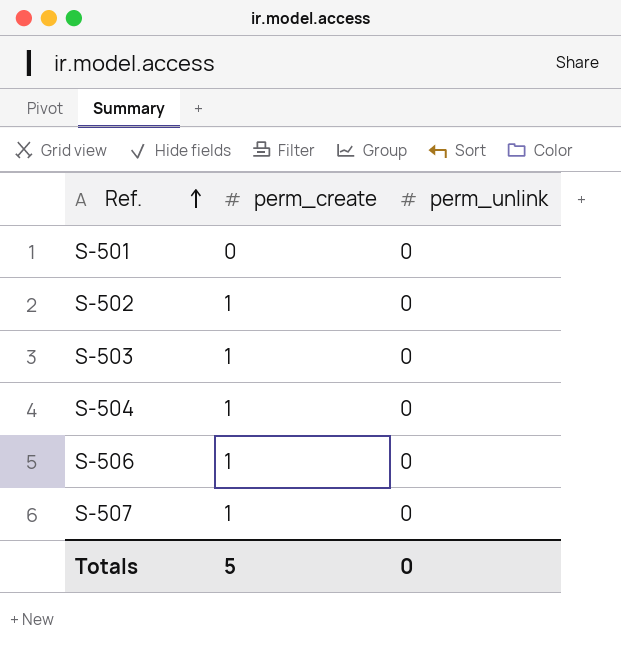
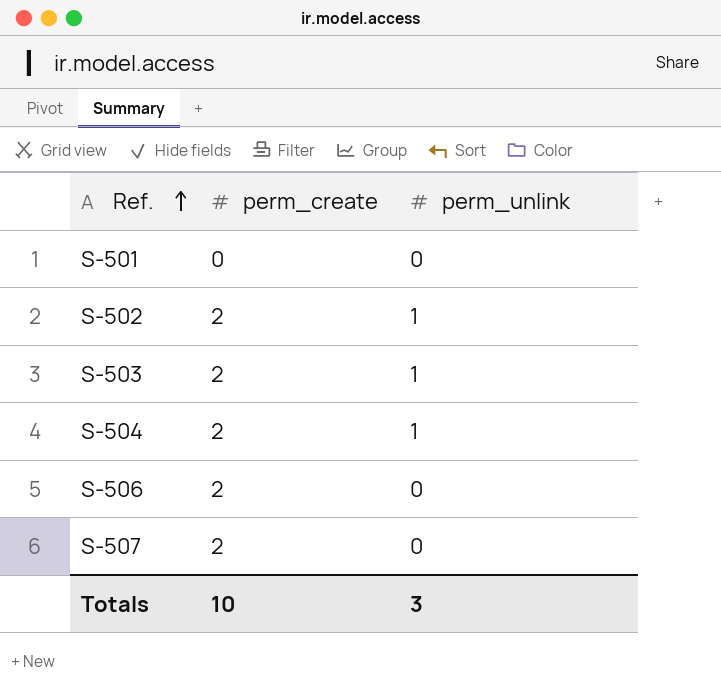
S-502 | perm_create: 1 -> 2
S-502 | perm_unlink: 0 -> 1
S-503 | perm_create: 1 -> 2
S-503 | perm_unlink: 0 -> 1
S-504 | perm_create: 1 -> 2
S-504 | perm_unlink: 0 -> 1
S-506 | perm_create: 1 -> 2
S-507 | perm_create: 1 -> 2
Totals | perm_create: 5 -> 10
Totals | perm_unlink: 0 -> 3

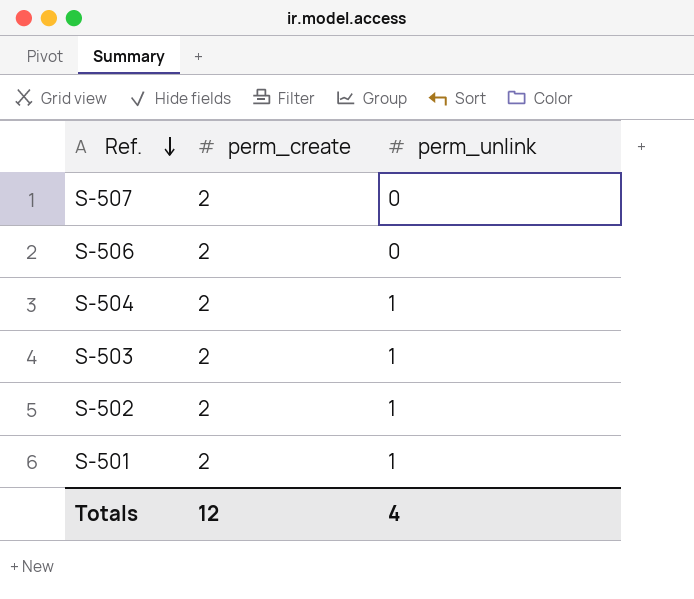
row order: Ref. ascending -> Ref. descending
S-501 | perm_create: 0 -> 2
S-501 | perm_unlink: 0 -> 1
Totals | perm_create: 10 -> 12
Totals | perm_unlink: 3 -> 4

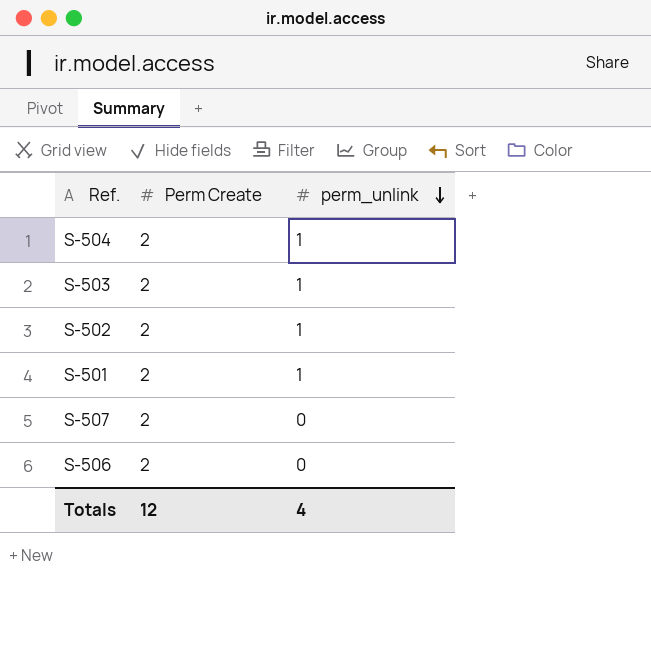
row order: Ref. descending -> perm_unlink descending
column name: perm_create -> Perm Create

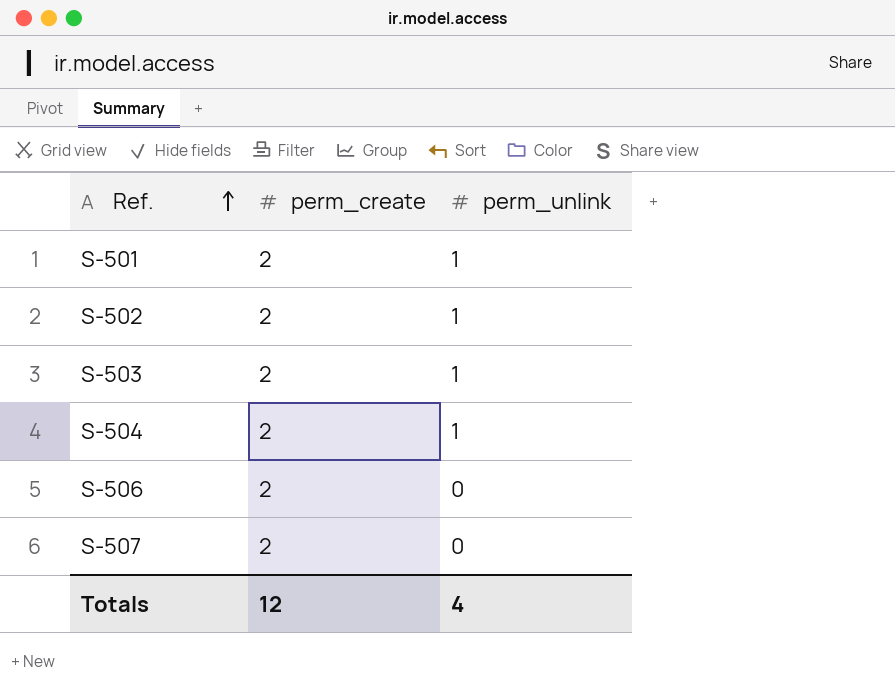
row order: perm_unlink descending -> Ref. ascending
column name: Perm Create -> perm_create

